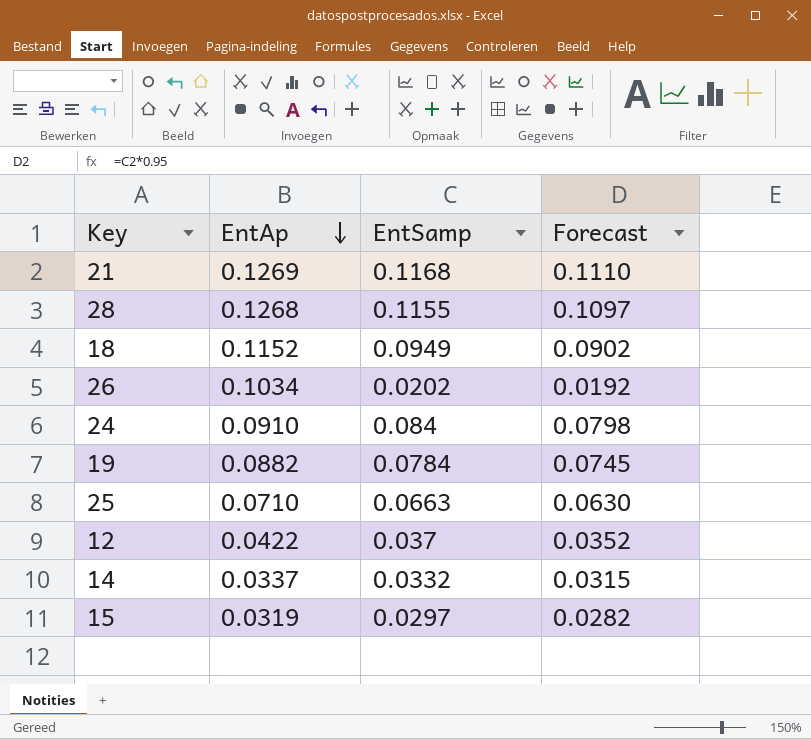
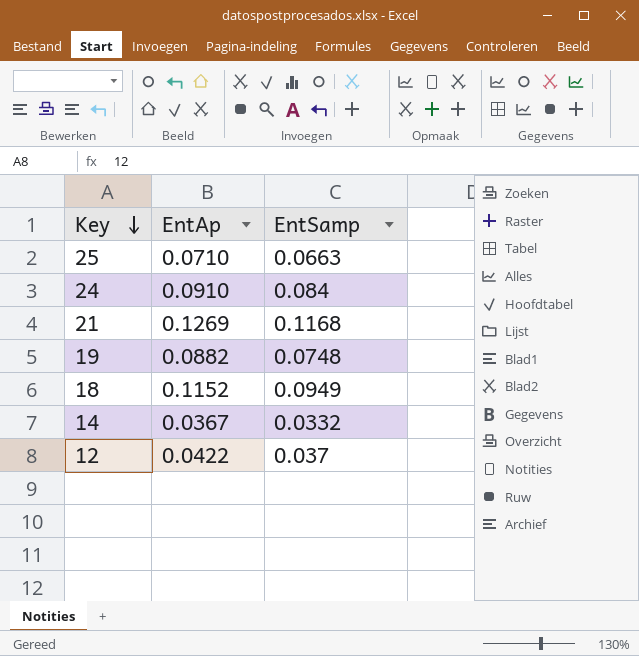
row order: EntAp descending -> Key descending
column Forecast | formula: [EntSamp] * 0.95 -> none
row 28: 0.1268 | 0.1155 | 0.1097 -> none
row 26: 0.1034 | 0.0202 | 0.0192 -> none
row 15: 0.0319 | 0.0297 | 0.0282 -> none
19 | EntSamp: 0.0784 -> 0.0748
14 | EntAp: 0.0337 -> 0.0367

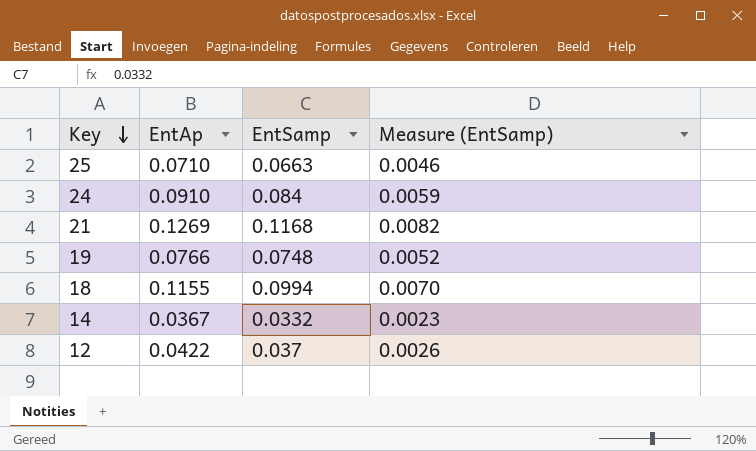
column Measure (EntSamp) | formula: none -> [EntSamp] * 0.07
19 | EntAp: 0.0882 -> 0.0766
18 | EntAp: 0.1152 -> 0.1155
18 | EntSamp: 0.0949 -> 0.0994

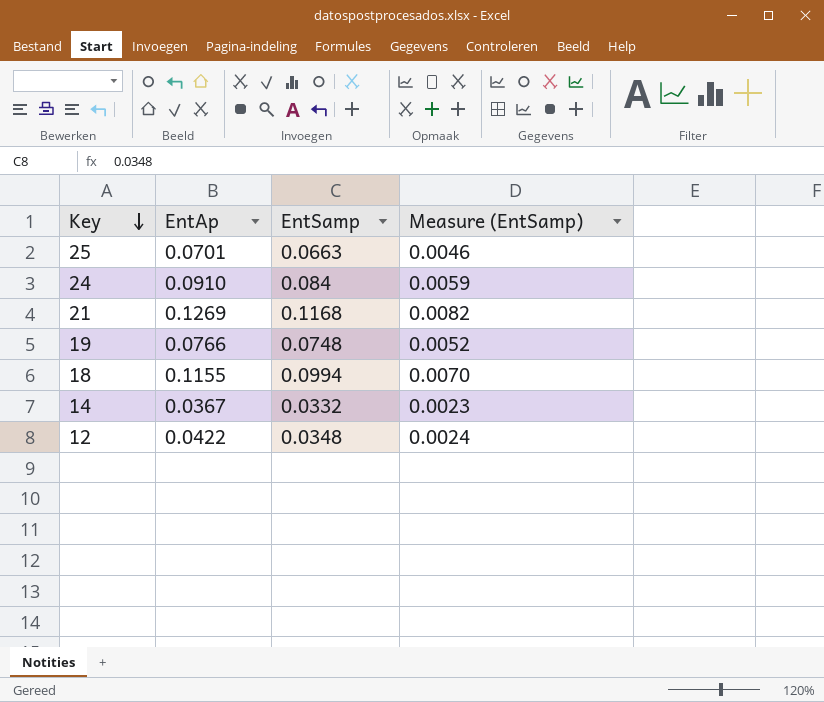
25 | EntAp: 0.0710 -> 0.0701
12 | EntSamp: 0.037 -> 0.0348
12 | Measure (EntSamp): 0.0026 -> 0.0024

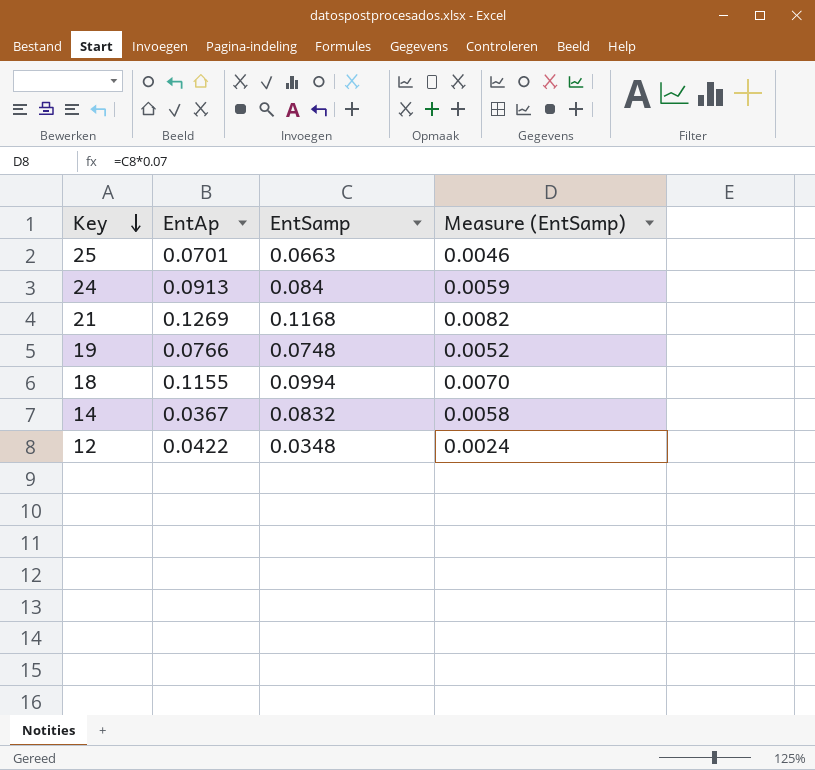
24 | EntAp: 0.0910 -> 0.0913
14 | EntSamp: 0.0332 -> 0.0832
14 | Measure (EntSamp): 0.0023 -> 0.0058

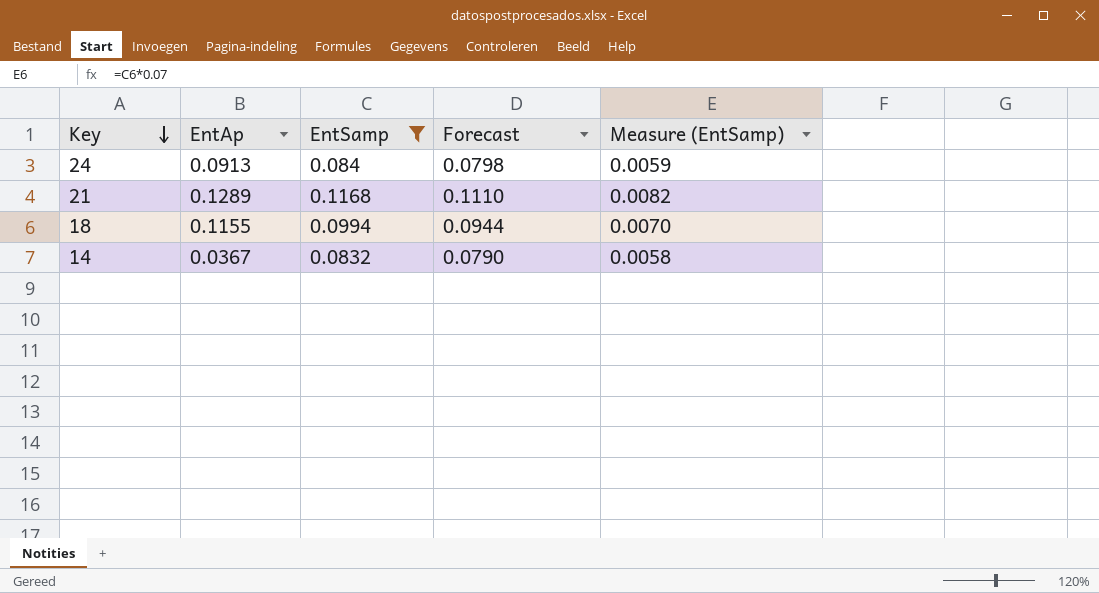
filter: none -> EntSamp >= 0.0832
column Forecast | formula: none -> [EntSamp] * 0.95
21 | EntAp: 0.1269 -> 0.1289

